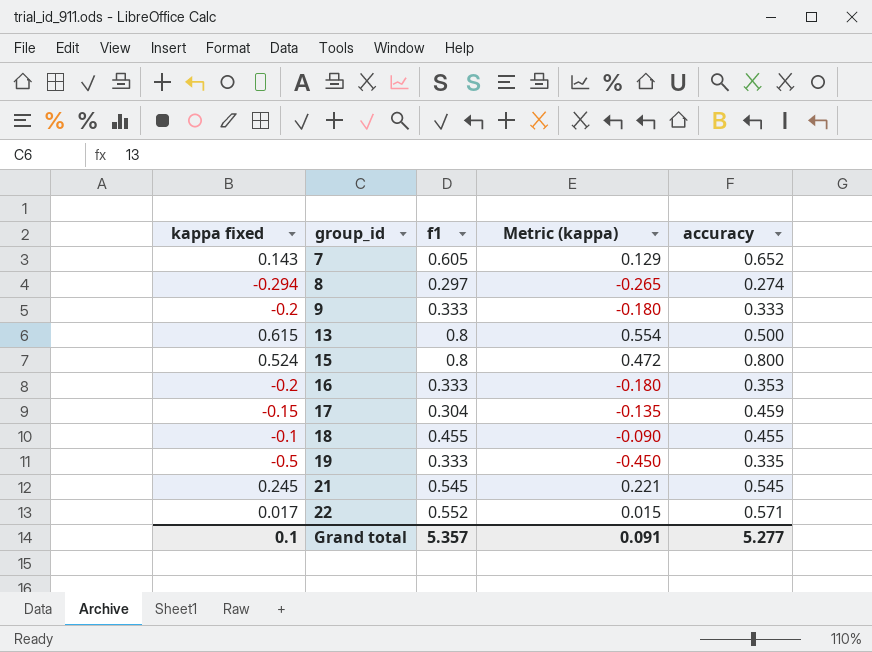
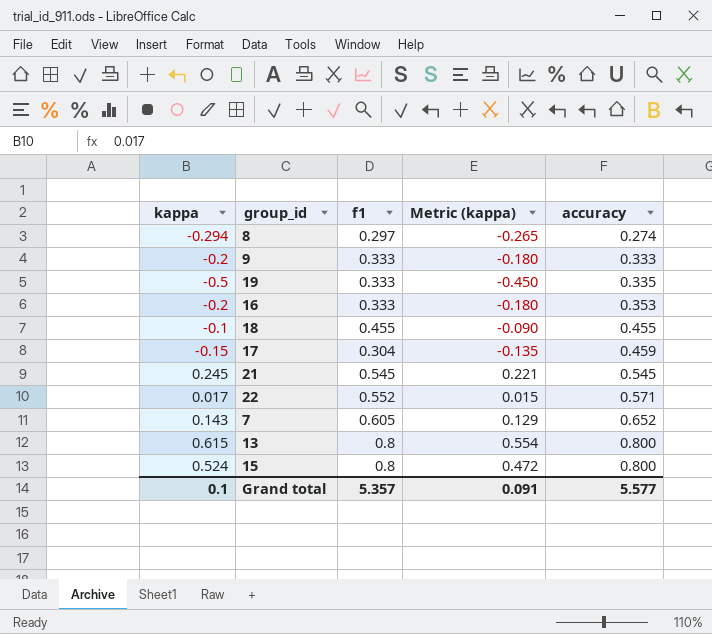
row order: group_id ascending -> accuracy ascending
column name: kappa fixed -> kappa
13 | accuracy: 0.500 -> 0.800
Grand total | accuracy: 5.277 -> 5.577

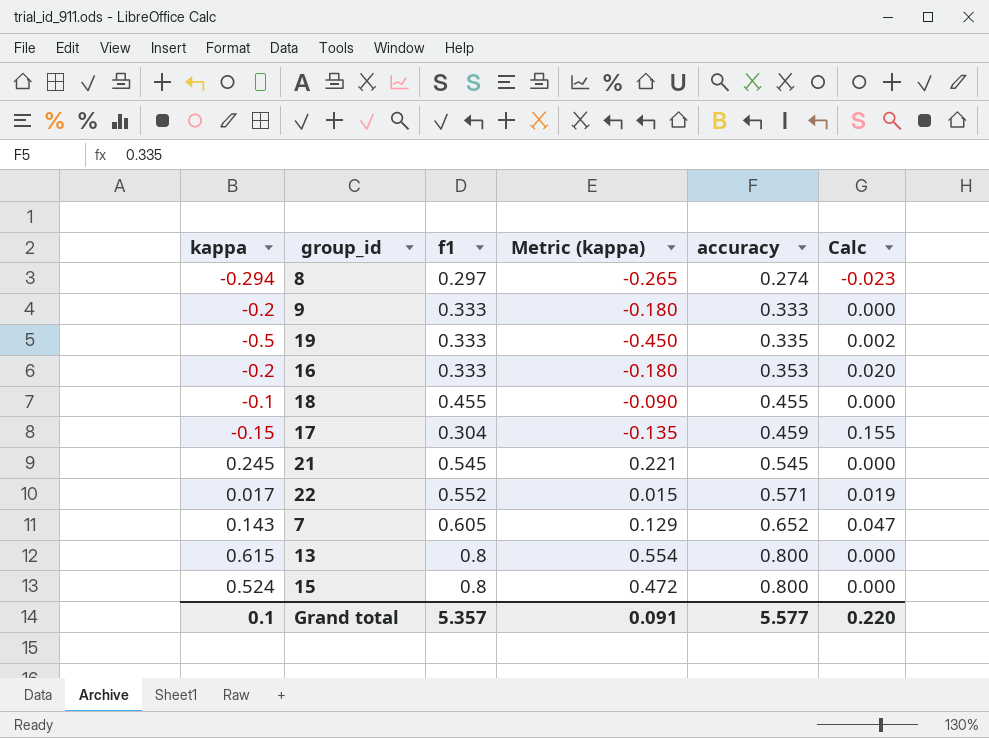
column Calc | formula: none -> [accuracy] - [f1]

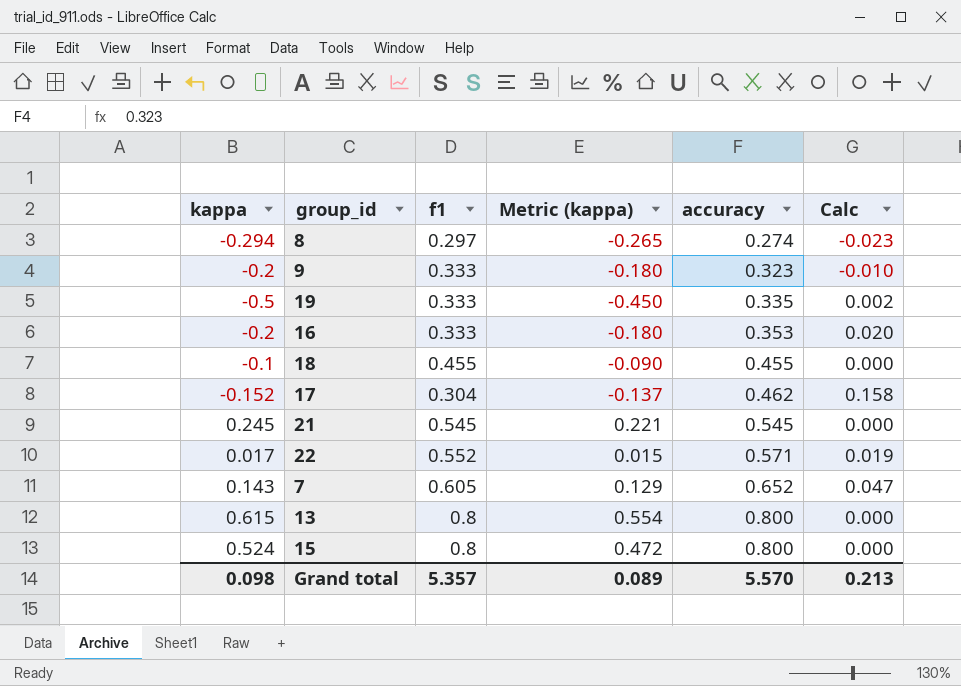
9 | accuracy: 0.333 -> 0.323
9 | Calc: 0.000 -> -0.010
17 | kappa: -0.15 -> -0.152
17 | Metric (kappa): -0.135 -> -0.137
17 | accuracy: 0.459 -> 0.462
17 | Calc: 0.155 -> 0.158
Grand total | kappa: 0.1 -> 0.098
Grand total | Metric (kappa): 0.091 -> 0.089
Grand total | accuracy: 5.577 -> 5.570
Grand total | Calc: 0.220 -> 0.213

